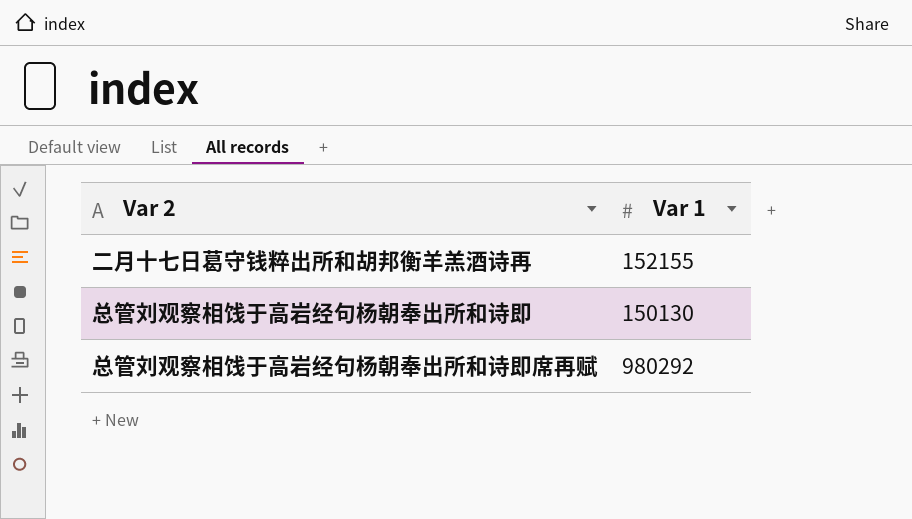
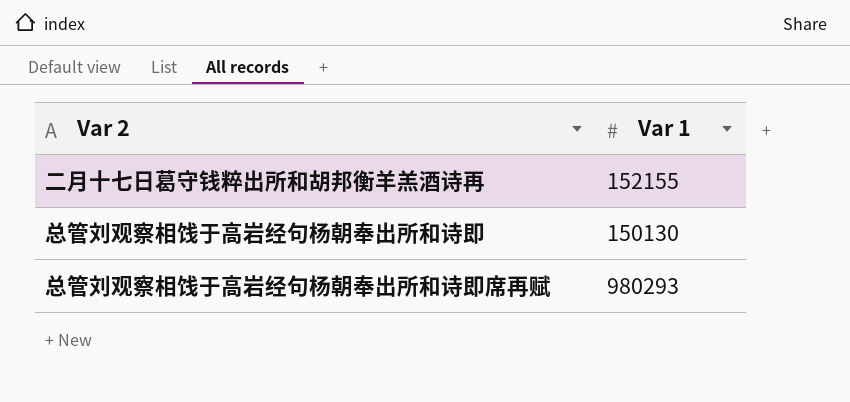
总管刘观察相饯于高岩经句杨朝奉出所和诗即席再赋 | Var 1: 980292 -> 980293

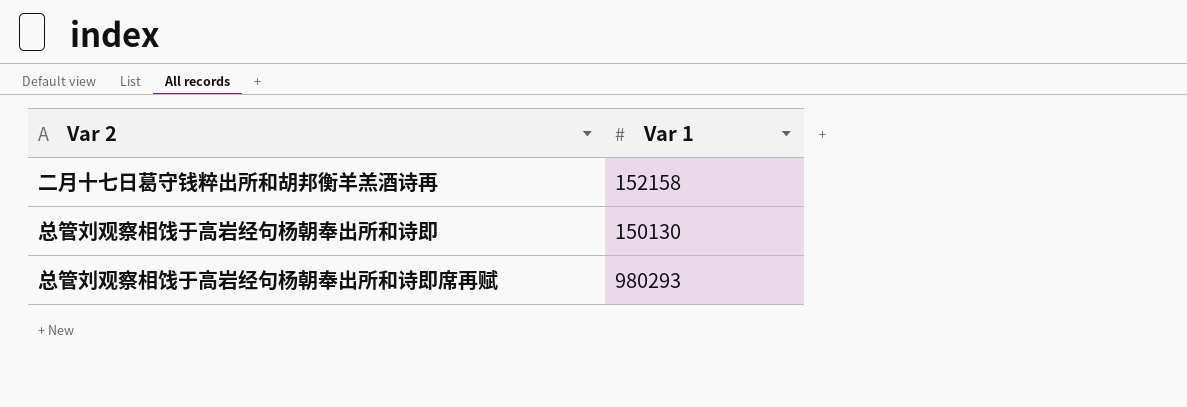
二月十七日葛守钱粹出所和胡邦衡羊羔酒诗再 | Var 1: 152155 -> 152158

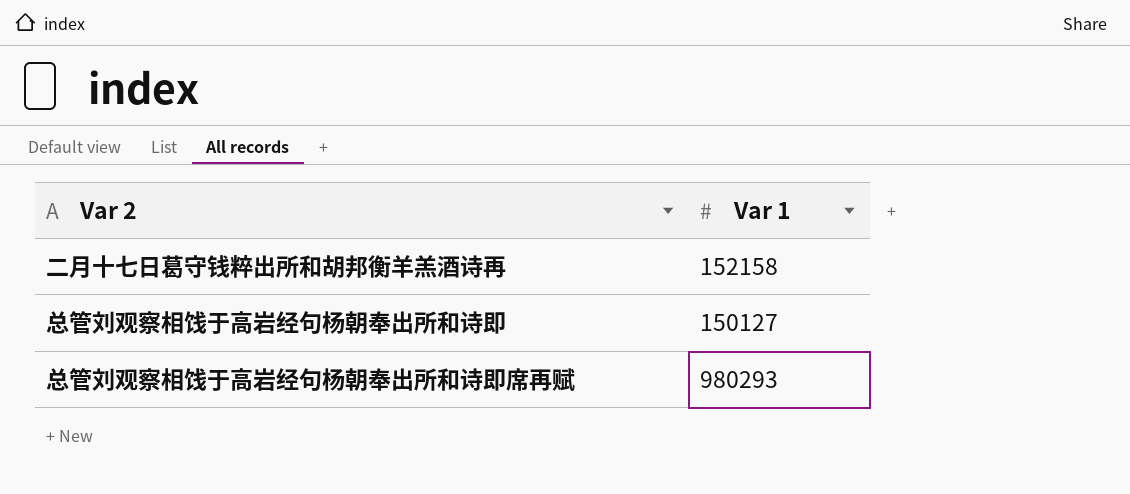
总管刘观察相饯于高岩经句杨朝奉出所和诗即 | Var 1: 150130 -> 150127

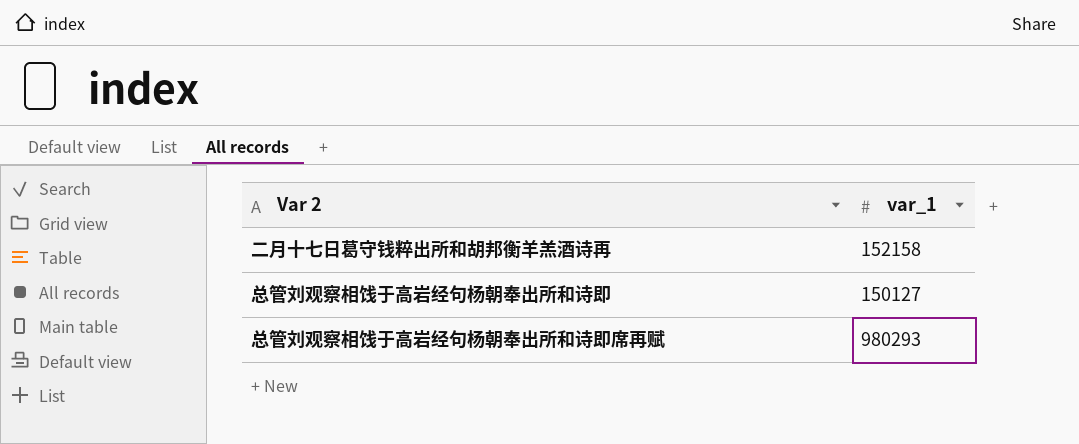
column name: Var 1 -> var_1

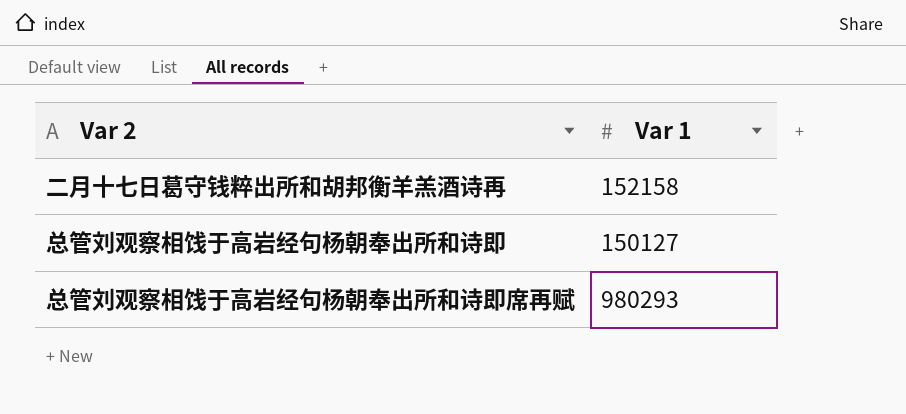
column name: var_1 -> Var 1

